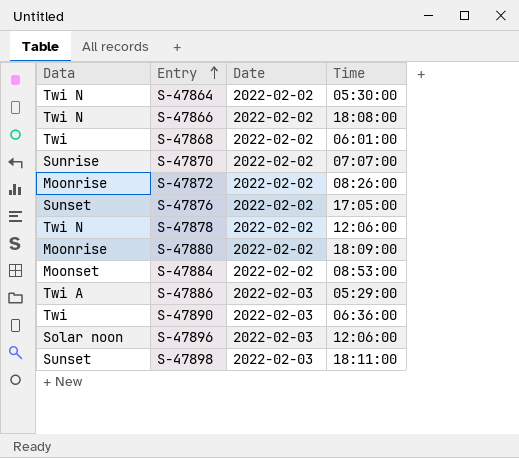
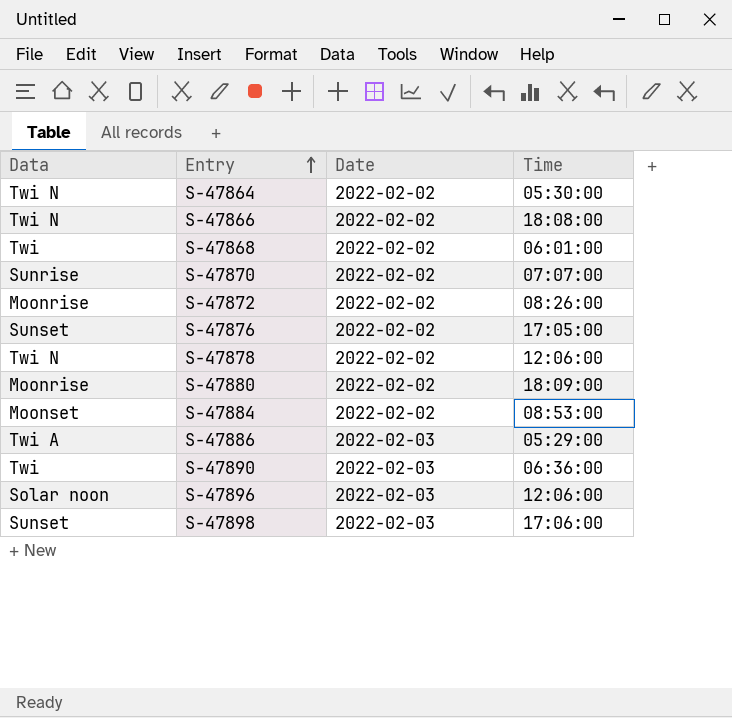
S-47898 | Time: 18:11:00 -> 17:06:00

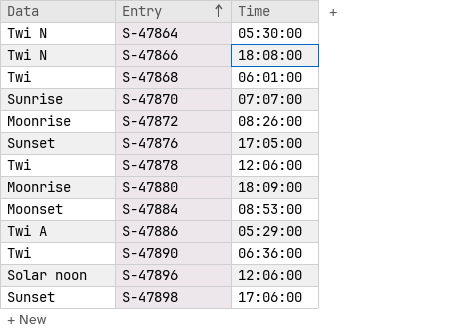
column Date | position: 3 -> none
S-47878 | Data: Twi N -> Twi

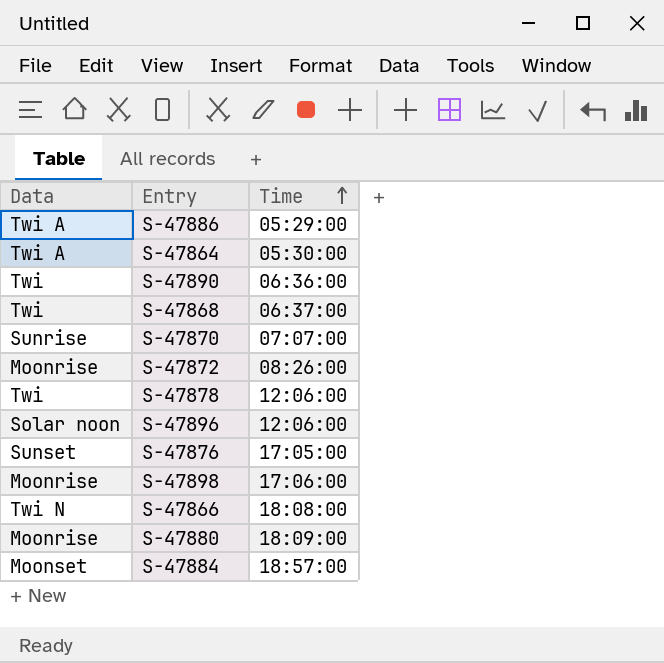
row order: Entry ascending -> Time ascending
S-47864 | Data: Twi N -> Twi A
S-47868 | Time: 06:01:00 -> 06:37:00
S-47898 | Data: Sunset -> Moonrise
S-47884 | Time: 08:53:00 -> 18:57:00

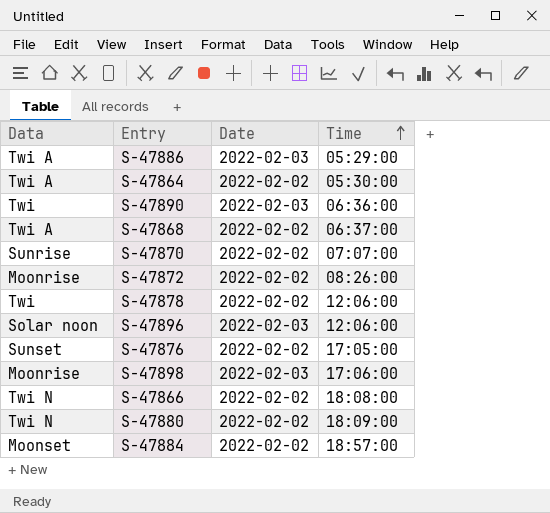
column Date | position: none -> 3
S-47868 | Data: Twi -> Twi A
S-47880 | Data: Moonrise -> Twi N

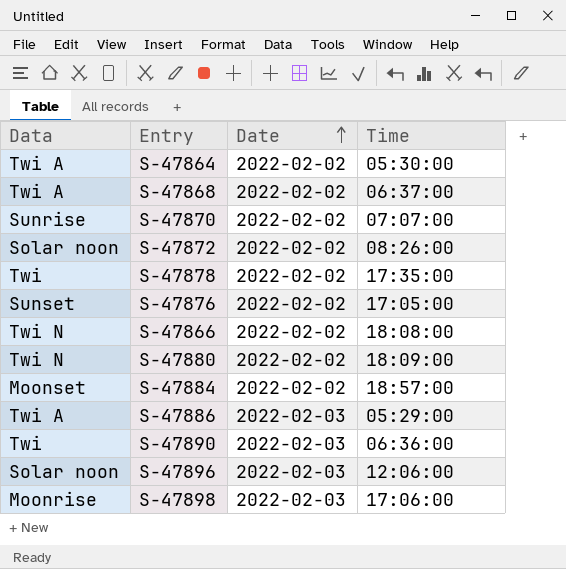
row order: Time ascending -> Date ascending
S-47872 | Data: Moonrise -> Solar noon
S-47878 | Time: 12:06:00 -> 17:35:00

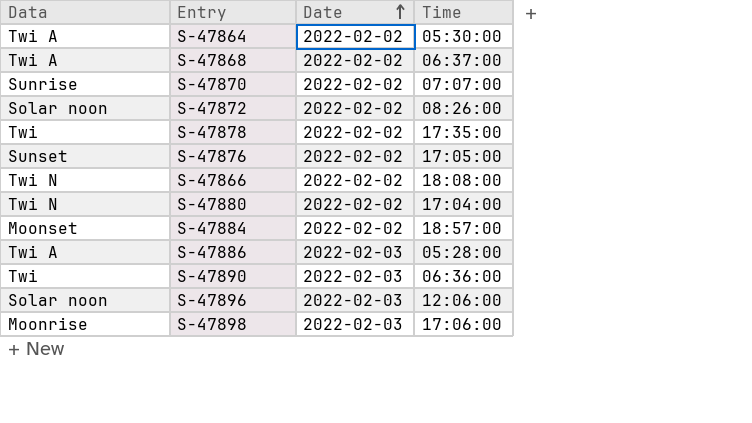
S-47880 | Time: 18:09:00 -> 17:04:00
S-47886 | Time: 05:29:00 -> 05:28:00

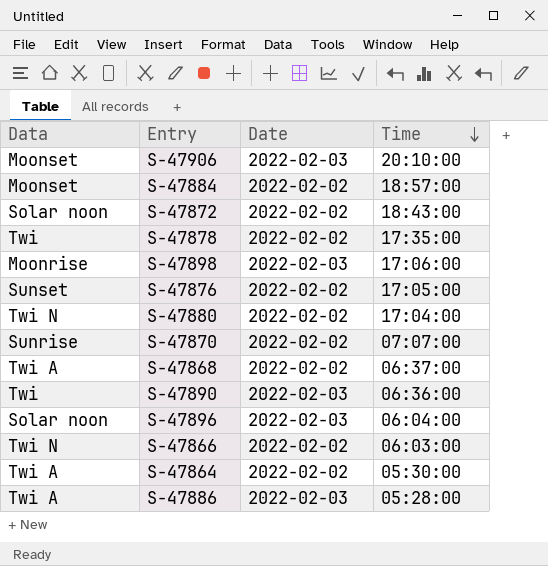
row order: Date ascending -> Time descending
row S-47906: none -> Moonset | 2022-02-03 | 20:10:00
S-47872 | Time: 08:26:00 -> 18:43:00
S-47896 | Time: 12:06:00 -> 06:04:00
S-47866 | Time: 18:08:00 -> 06:03:00

